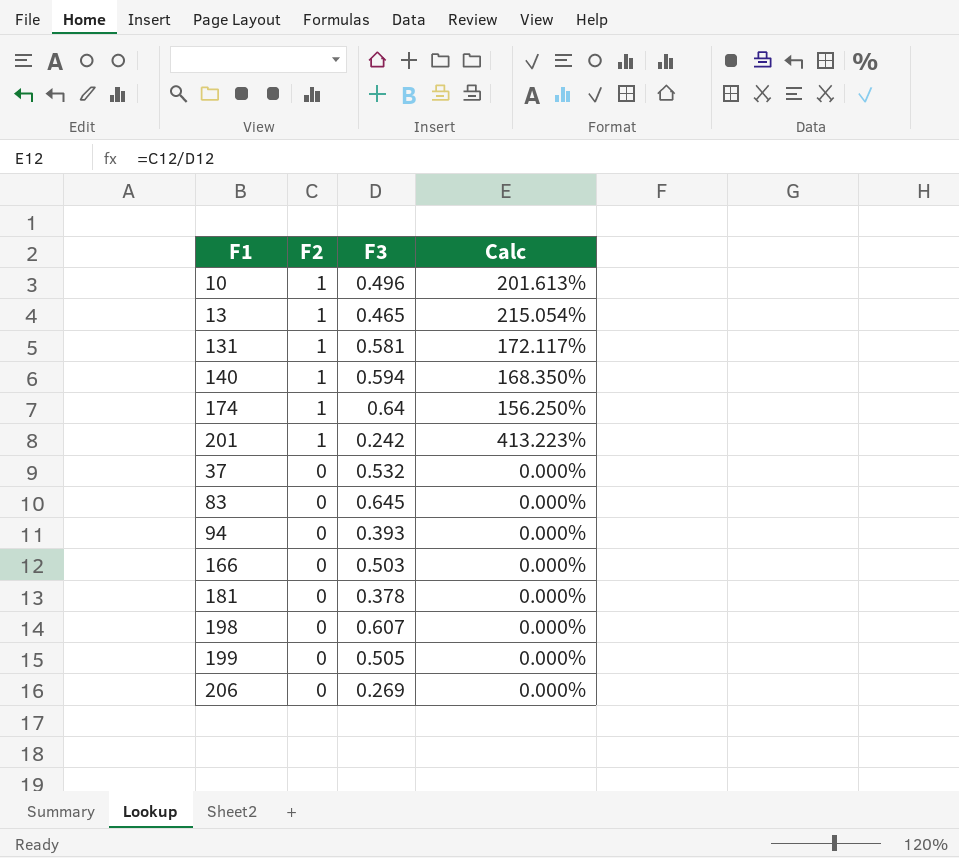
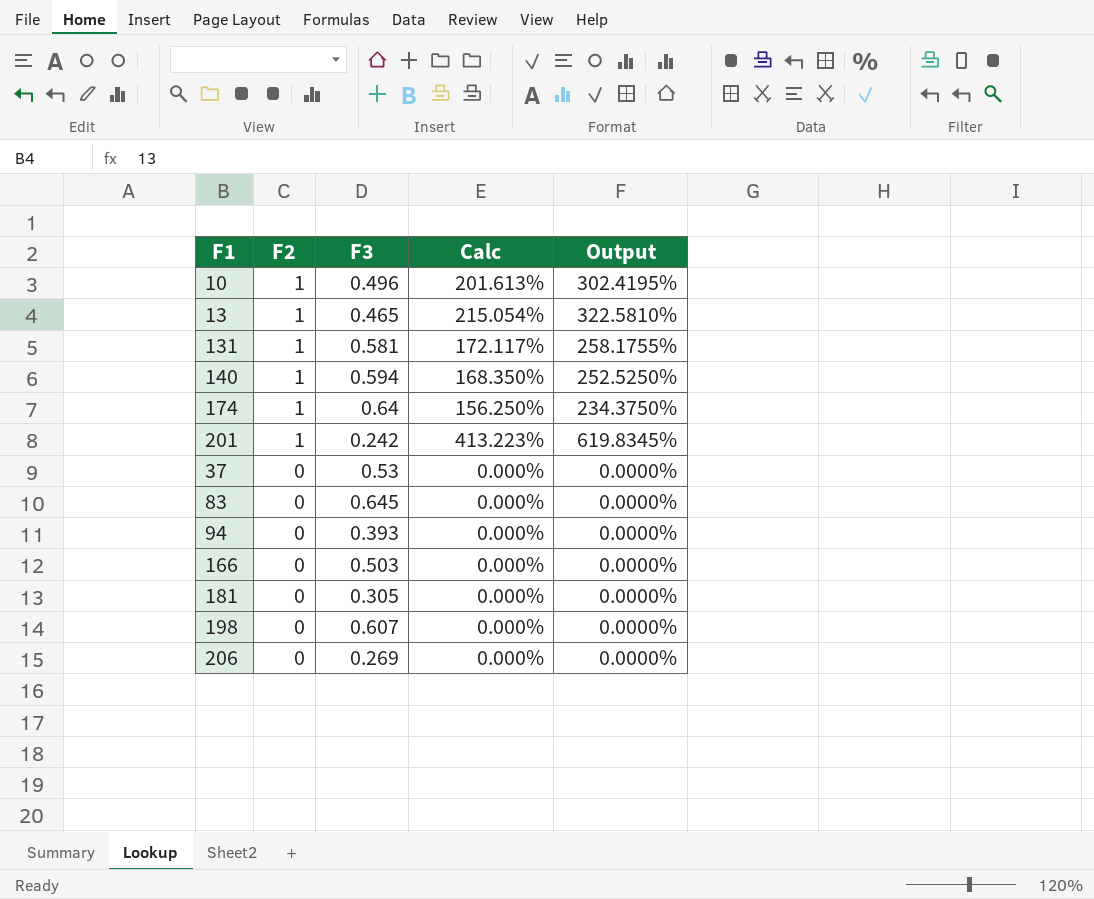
column Output | formula: none -> [Calc] * 1.5
row 199: 0 | 0.505 | 0.000% -> none
37 | F3: 0.532 -> 0.53
181 | F3: 0.378 -> 0.305

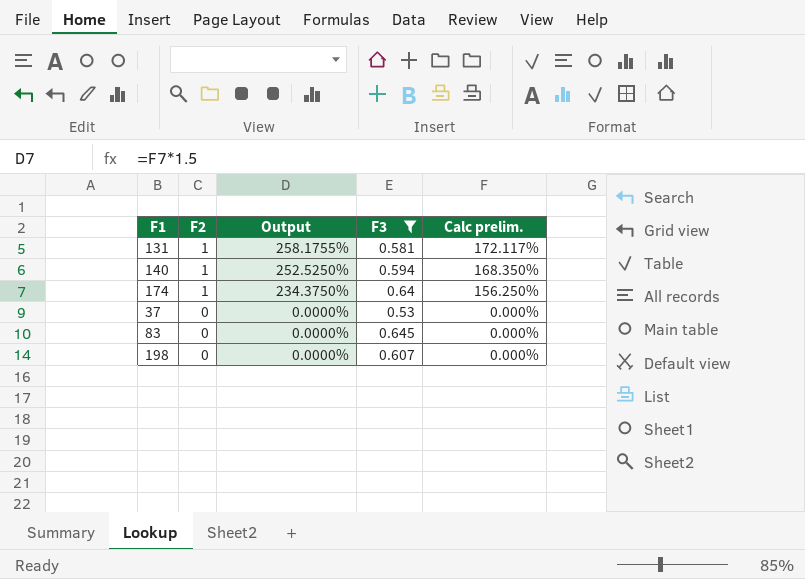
filter: none -> F3 >= 0.53
column Output | position: 5 -> 3
column name: Calc -> Calc prelim.

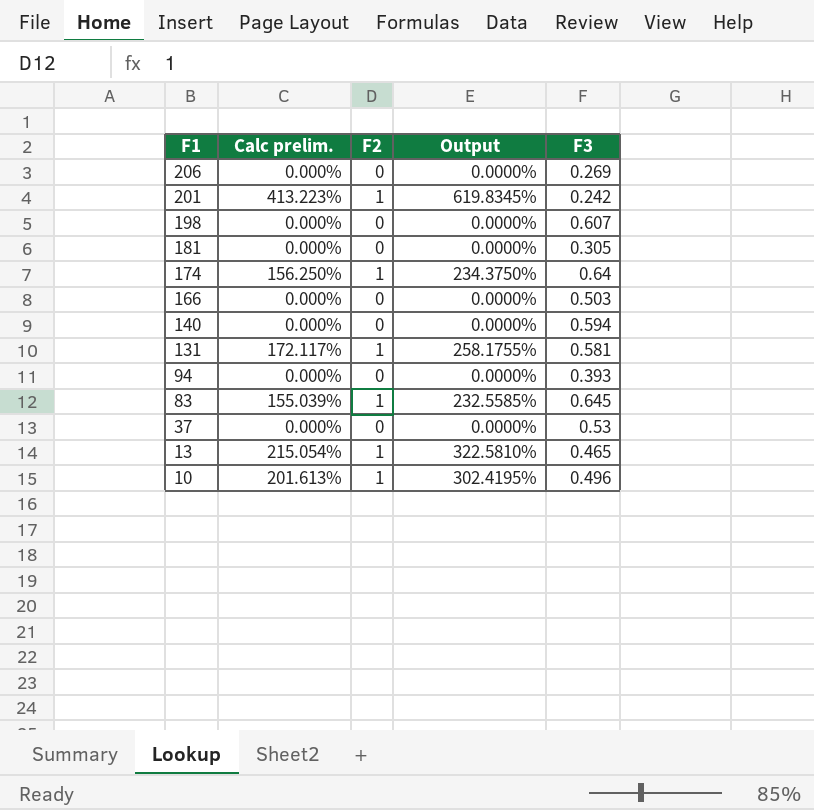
filter: F3 >= 0.53 -> none
row order: F2 descending -> F1 descending
column Calc prelim. | position: 5 -> 2
140 | Calc prelim.: 168.350% -> 0.000%
140 | F2: 1 -> 0
140 | Output: 252.5250% -> 0.0000%
83 | Calc prelim.: 0.000% -> 155.039%
83 | F2: 0 -> 1
83 | Output: 0.0000% -> 232.5585%

